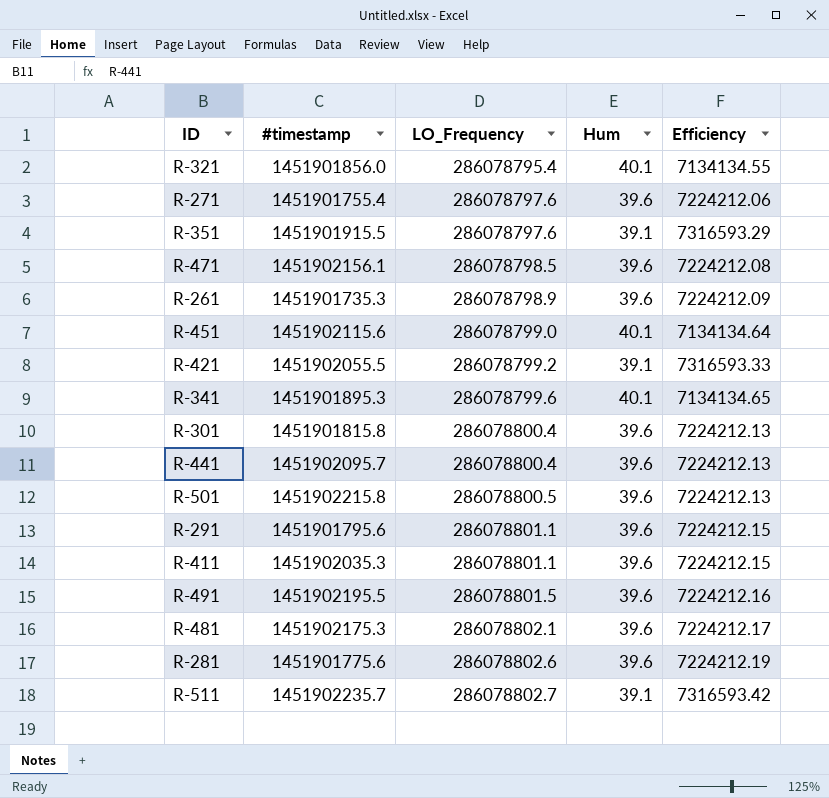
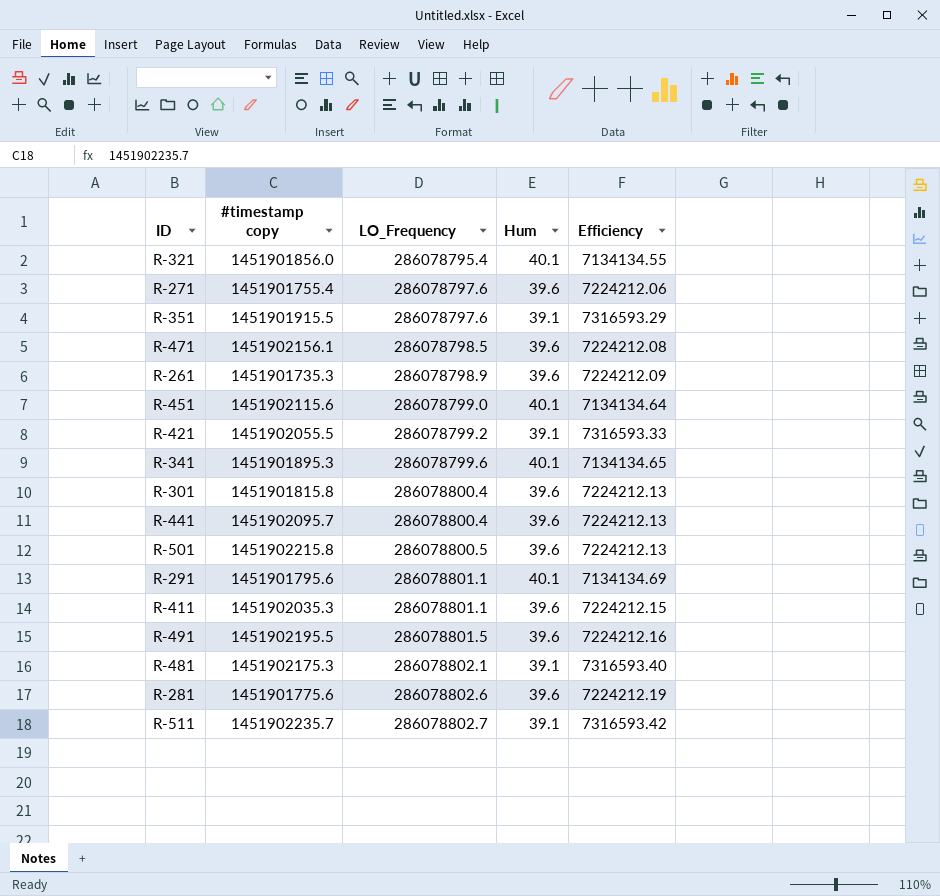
column name: #timestamp -> #timestamp copy
R-291 | Hum: 39.6 -> 40.1
R-291 | Efficiency: 7224212.15 -> 7134134.69
R-481 | Hum: 39.6 -> 39.1
R-481 | Efficiency: 7224212.17 -> 7316593.40

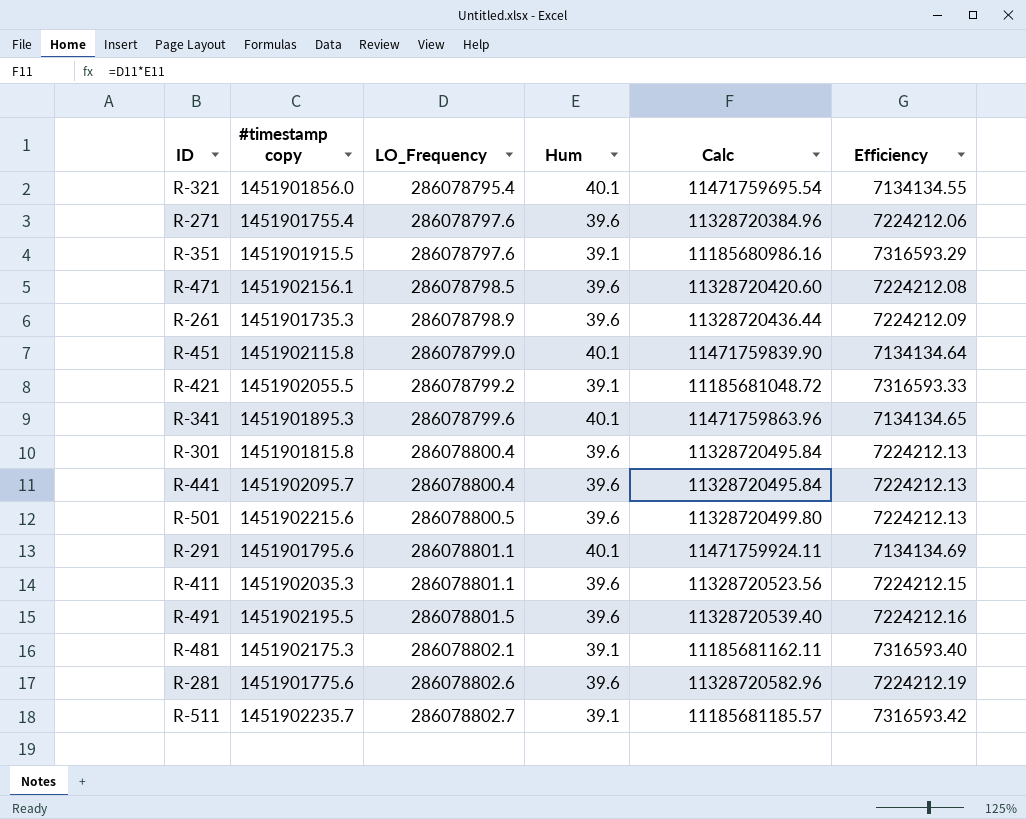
column Calc | formula: none -> [LO_Frequency] * [Hum]
R-451 | #timestamp copy: 1451902115.6 -> 1451902115.8
R-501 | #timestamp copy: 1451902215.8 -> 1451902215.6

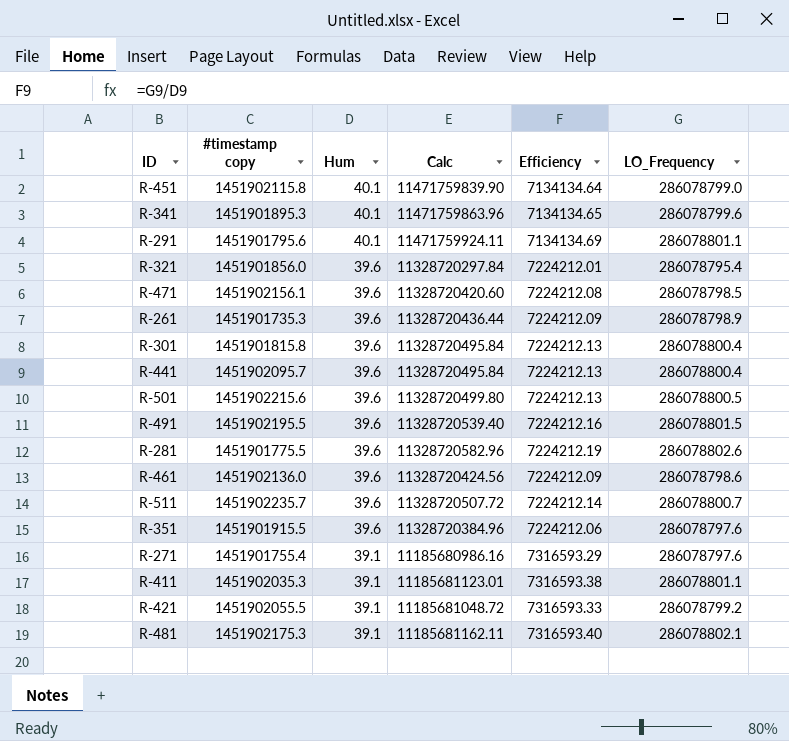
row order: LO_Frequency ascending -> Hum descending
column LO_Frequency | position: 3 -> 6
R-321 | Hum: 40.1 -> 39.6
R-321 | Calc: 11471759695.54 -> 11328720297.84
R-321 | Efficiency: 7134134.55 -> 7224212.01
R-281 | #timestamp copy: 1451901775.6 -> 1451901775.5
row R-461: none -> 1451902136.0 | 39.6 | 11328720424.56 | 7224212.09 | 286078798.6
R-511 | Hum: 39.1 -> 39.6
R-511 | Calc: 11185681185.57 -> 11328720507.72
R-511 | Efficiency: 7316593.42 -> 7224212.14
R-511 | LO_Frequency: 286078802.7 -> 286078800.7
R-351 | Hum: 39.1 -> 39.6
R-351 | Calc: 11185680986.16 -> 11328720384.96
R-351 | Efficiency: 7316593.29 -> 7224212.06
R-271 | Hum: 39.6 -> 39.1
R-271 | Calc: 11328720384.96 -> 11185680986.16
R-271 | Efficiency: 7224212.06 -> 7316593.29
R-411 | Hum: 39.6 -> 39.1
R-411 | Calc: 11328720523.56 -> 11185681123.01
R-411 | Efficiency: 7224212.15 -> 7316593.38

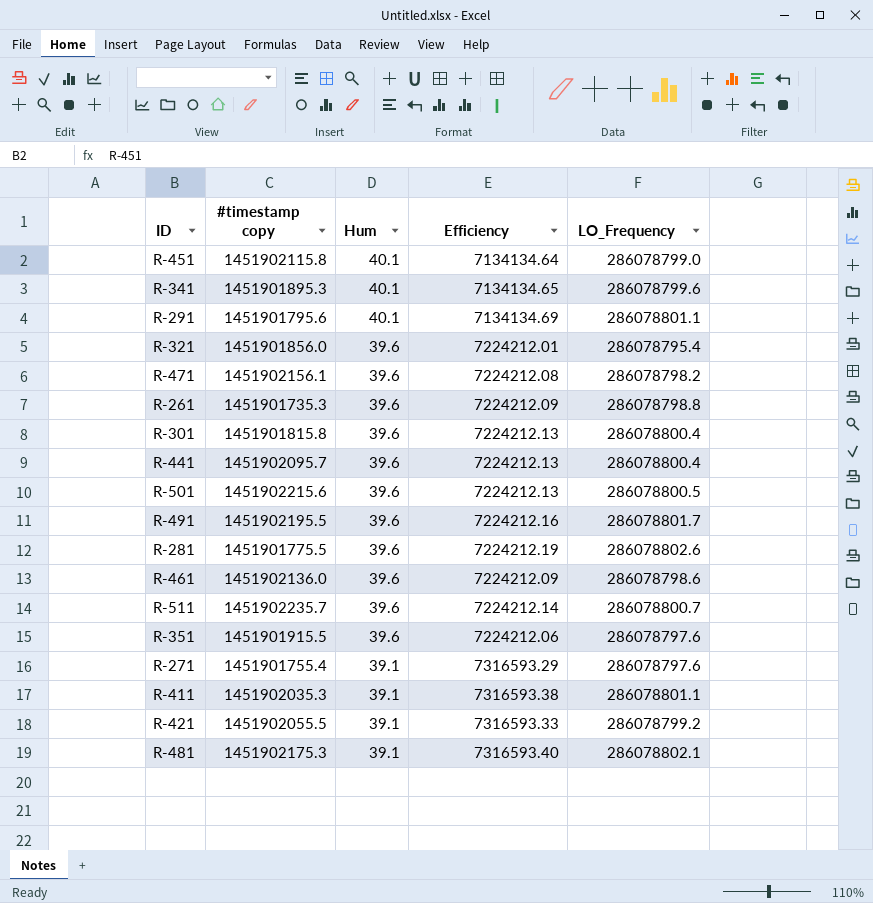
column Calc | formula: [Hum] * [LO_Frequency] -> none
R-471 | LO_Frequency: 286078798.5 -> 286078798.2
R-261 | LO_Frequency: 286078798.9 -> 286078798.8
R-491 | LO_Frequency: 286078801.5 -> 286078801.7

